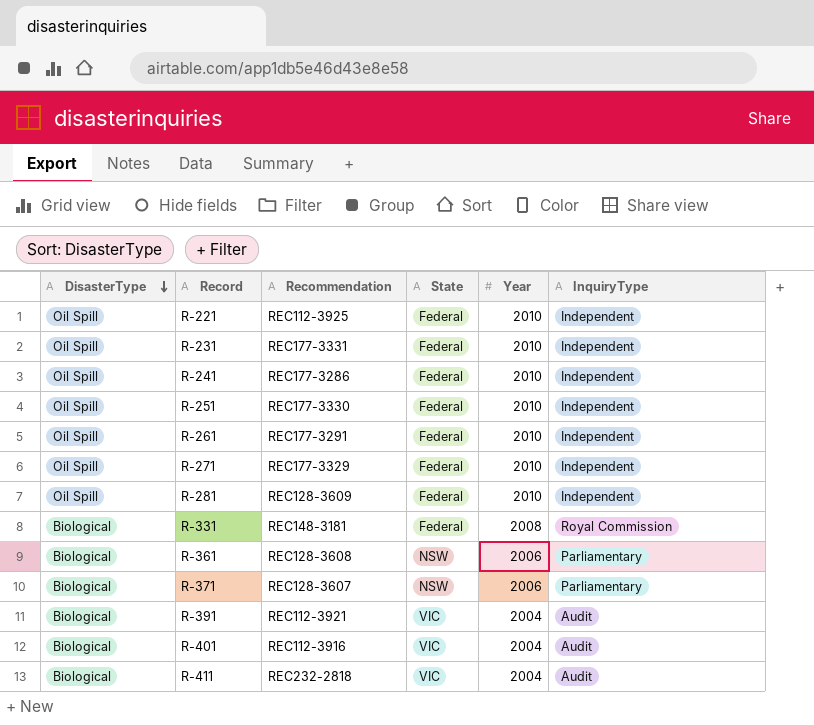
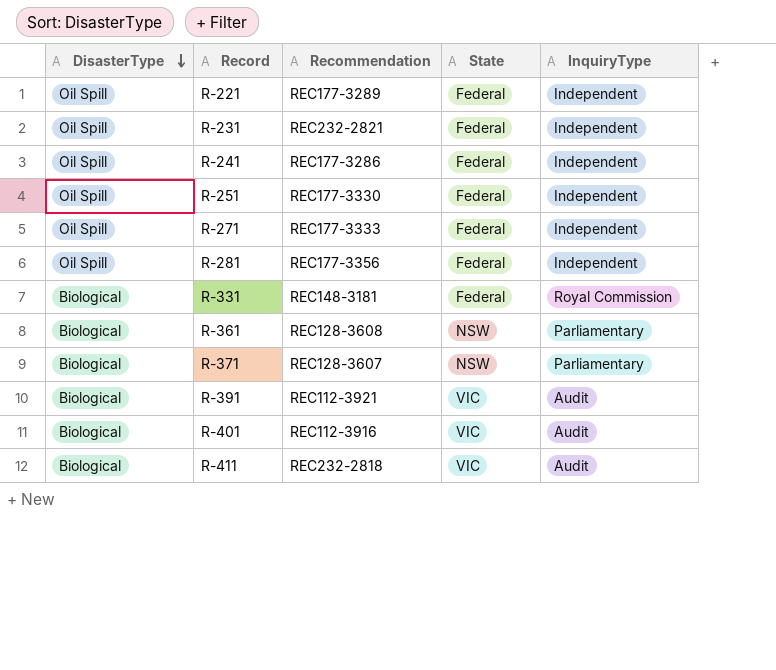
column Year | position: 5 -> none
row R-261: Oil Spill | REC177-3291 | Federal | 2010 | Independent -> none
R-221 | Recommendation: REC112-3925 -> REC177-3289
R-231 | Recommendation: REC177-3331 -> REC232-2821
R-271 | Recommendation: REC177-3329 -> REC177-3333
R-281 | Recommendation: REC128-3609 -> REC177-3356

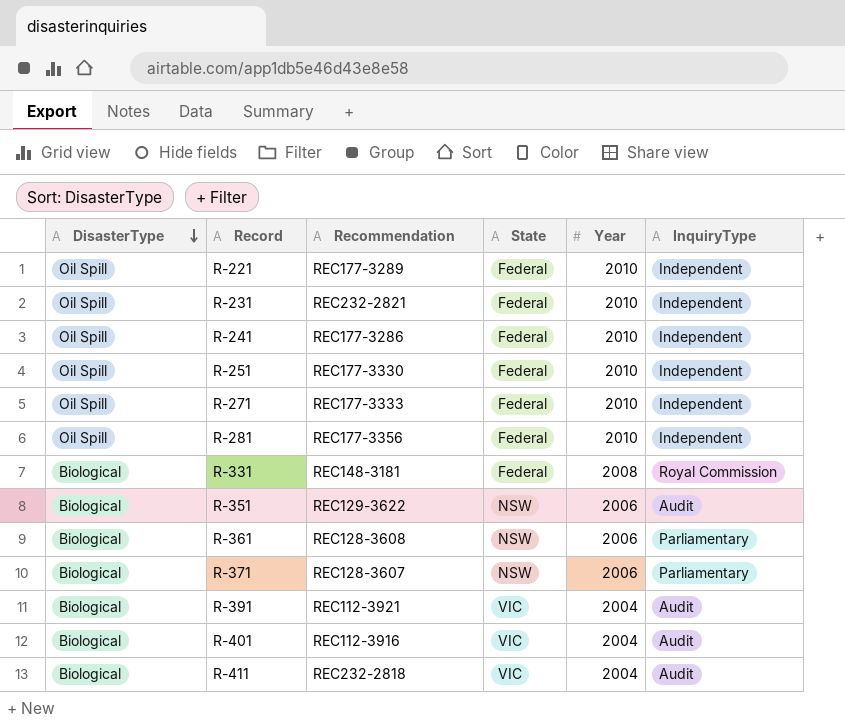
column Year | position: none -> 5
row R-351: none -> Biological | REC129-3622 | NSW | 2006 | Audit

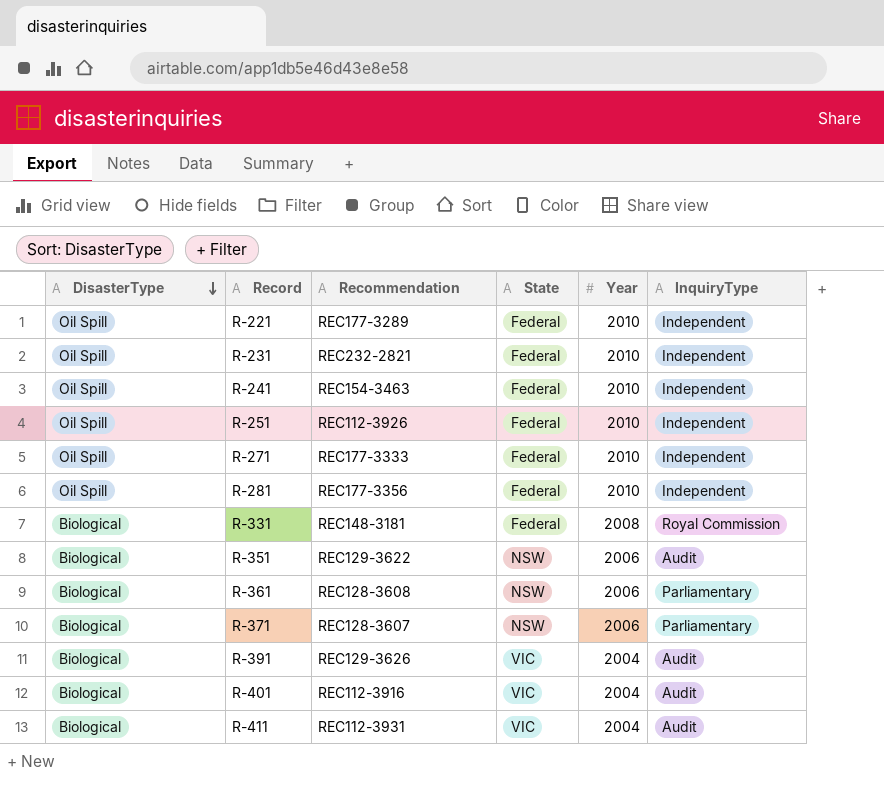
R-241 | Recommendation: REC177-3286 -> REC154-3463
R-251 | Recommendation: REC177-3330 -> REC112-3926
R-391 | Recommendation: REC112-3921 -> REC129-3626
R-411 | Recommendation: REC232-2818 -> REC112-3931

